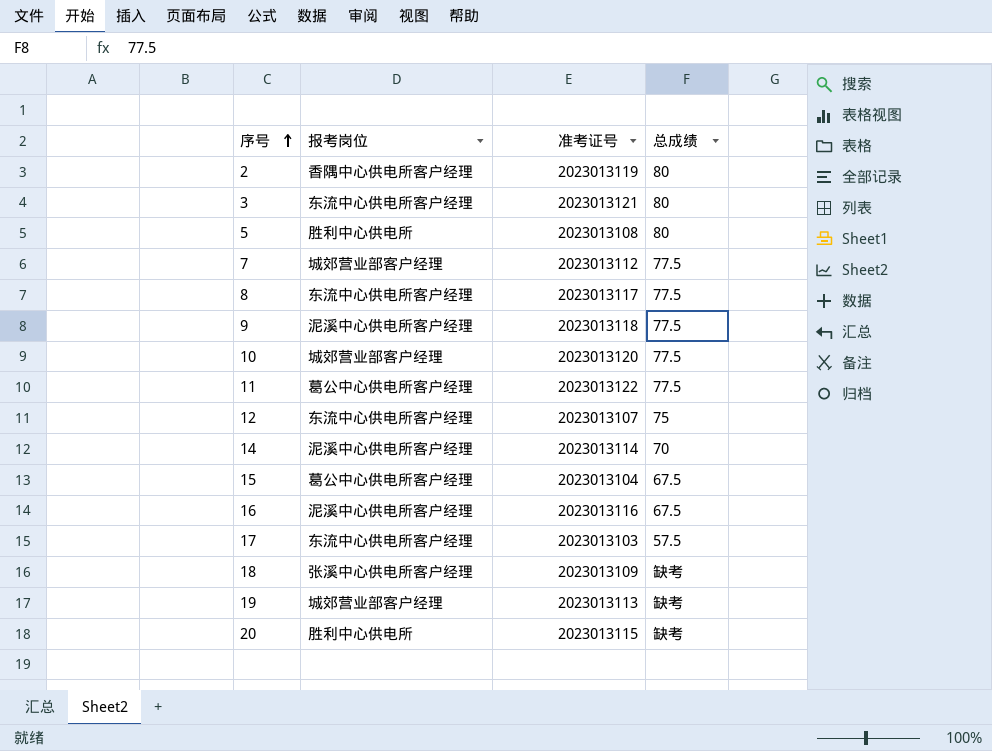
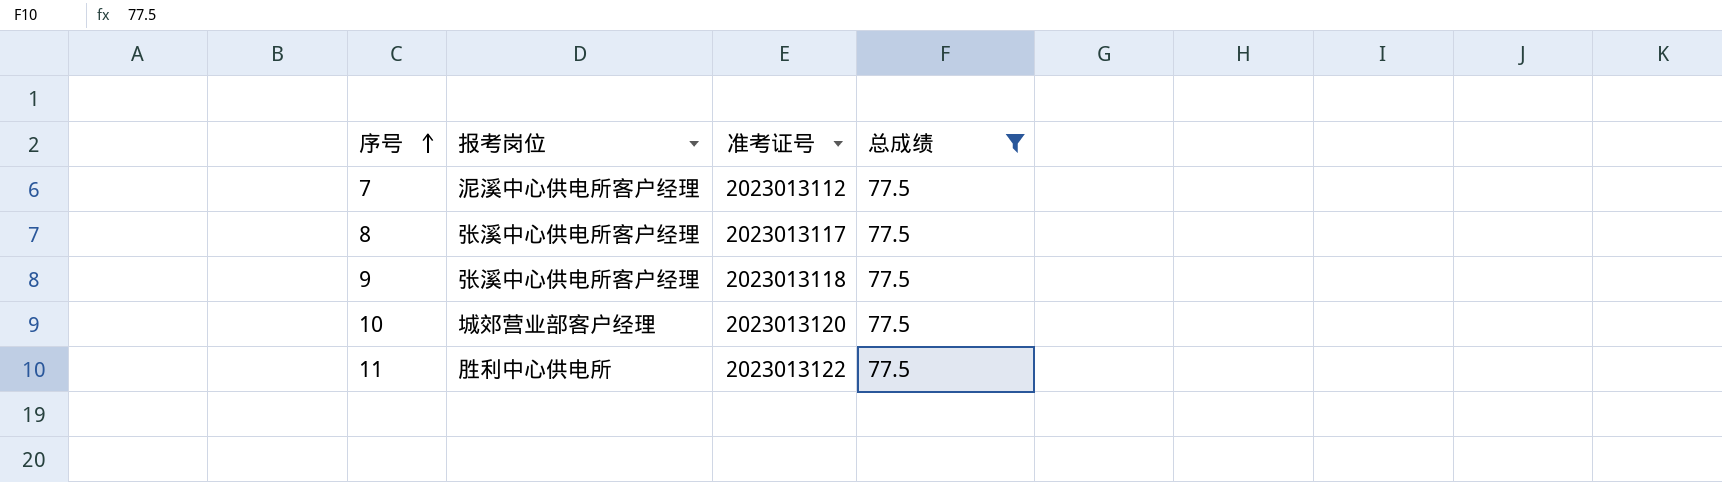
filter: none -> 总成绩 = 77.5
7 | 报考岗位: 城郊营业部客户经理 -> 泥溪中心供电所客户经理
8 | 报考岗位: 东流中心供电所客户经理 -> 张溪中心供电所客户经理
9 | 报考岗位: 泥溪中心供电所客户经理 -> 张溪中心供电所客户经理
11 | 报考岗位: 葛公中心供电所客户经理 -> 胜利中心供电所

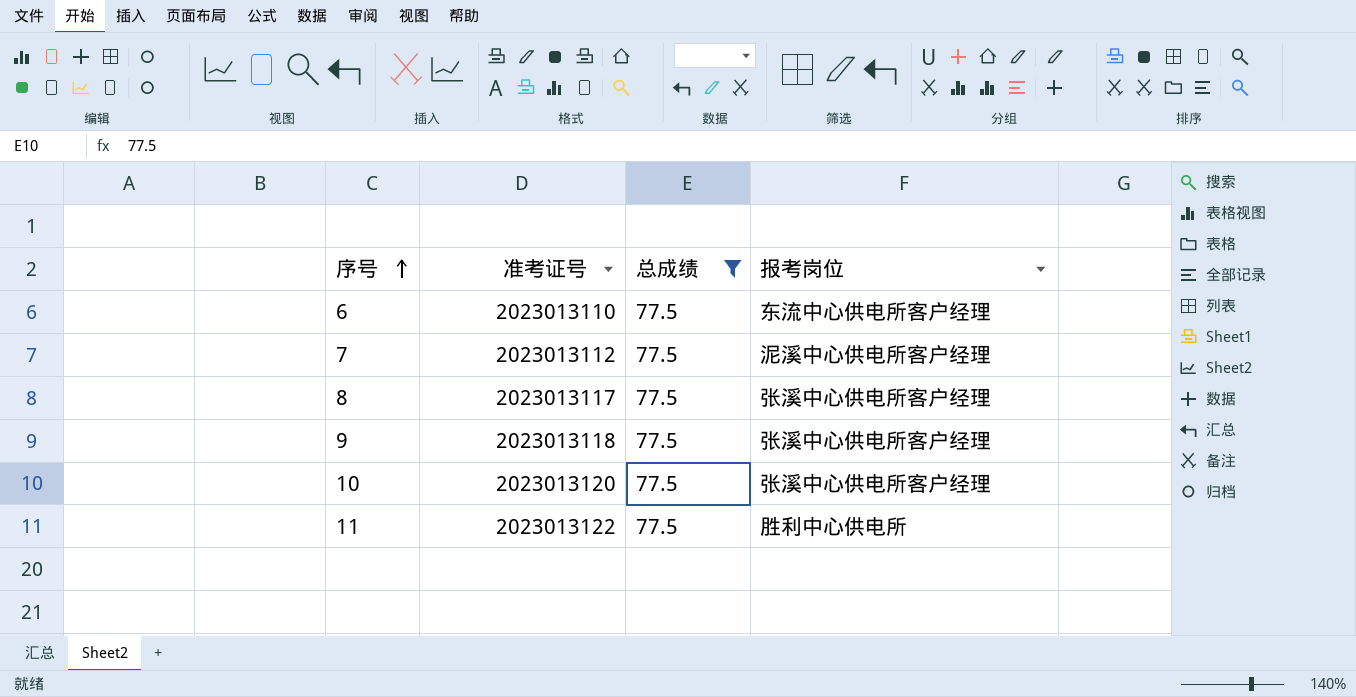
column 报考岗位 | position: 2 -> 4
row 6: none -> 2023013110 | 77.5 | 东流中心供电所客户经理
10 | 报考岗位: 城郊营业部客户经理 -> 张溪中心供电所客户经理

